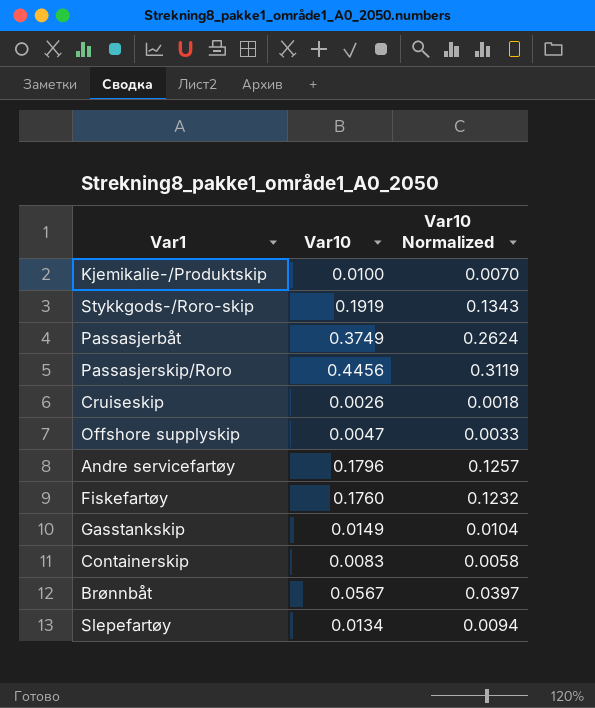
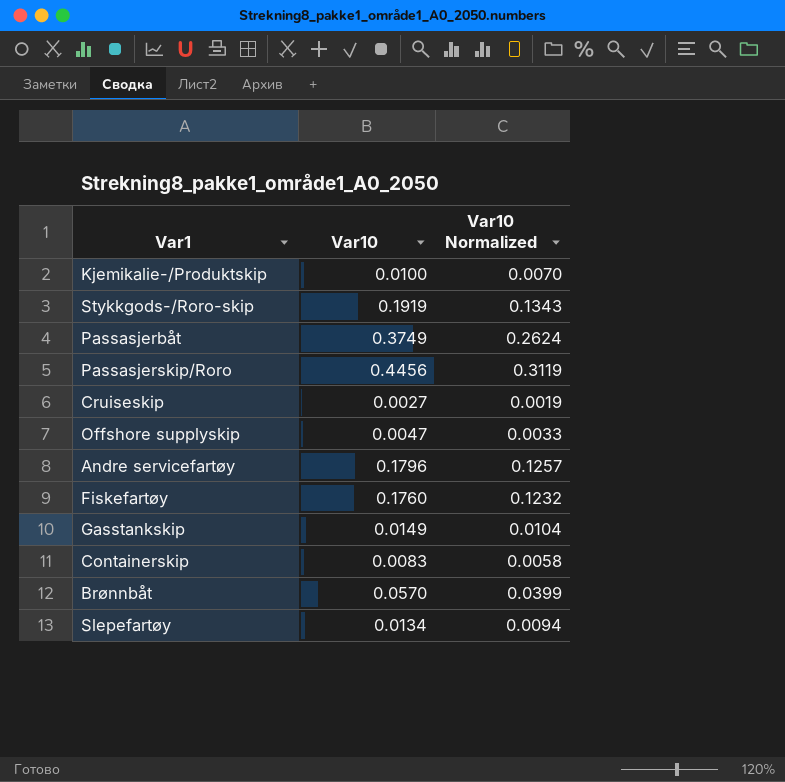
Cruiseskip | Var10: 0.0026 -> 0.0027
Cruiseskip | Var10 Normalized: 0.0018 -> 0.0019
Brønnbåt | Var10: 0.0567 -> 0.0570
Brønnbåt | Var10 Normalized: 0.0397 -> 0.0399

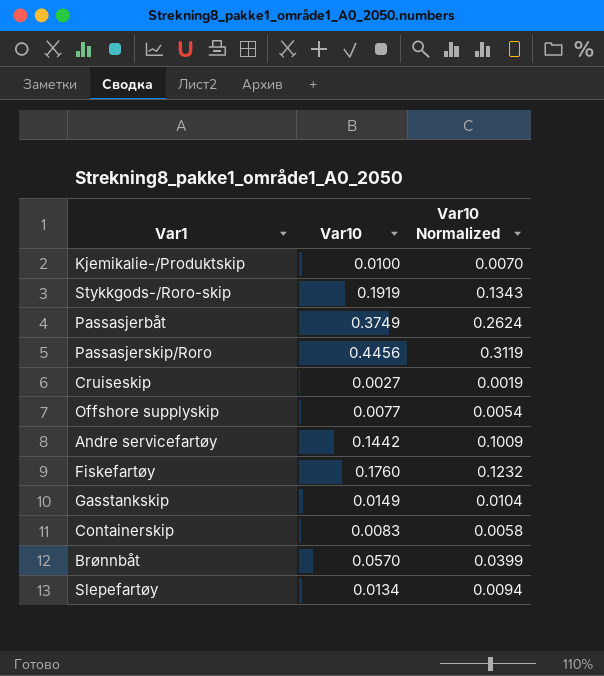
Offshore supplyskip | Var10: 0.0047 -> 0.0077
Offshore supplyskip | Var10 Normalized: 0.0033 -> 0.0054
Andre servicefartøy | Var10: 0.1796 -> 0.1442
Andre servicefartøy | Var10 Normalized: 0.1257 -> 0.1009

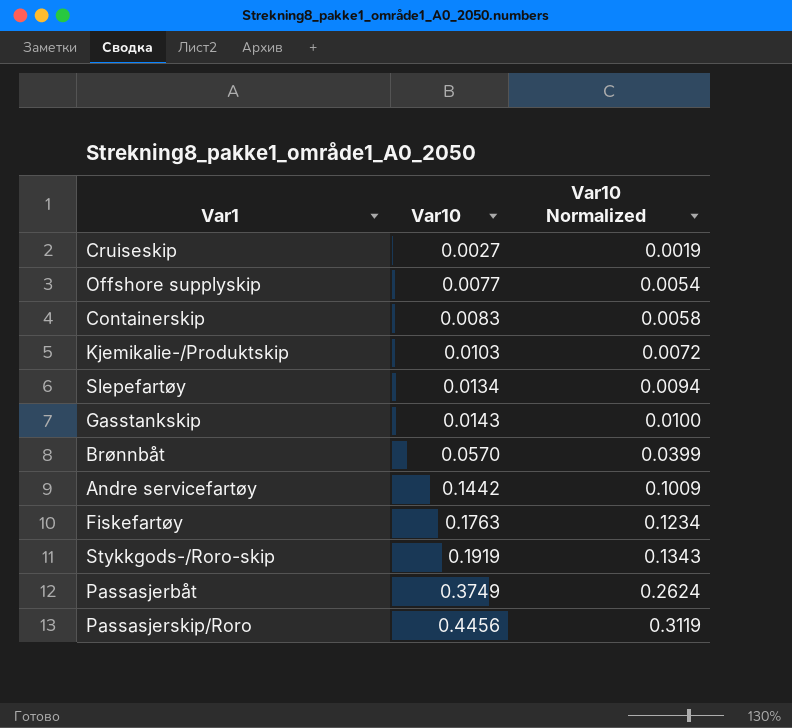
row order: none -> Var10 ascending
Kjemikalie-/Produktskip | Var10: 0.0100 -> 0.0103
Kjemikalie-/Produktskip | Var10 Normalized: 0.0070 -> 0.0072
Gasstankskip | Var10: 0.0149 -> 0.0143
Gasstankskip | Var10 Normalized: 0.0104 -> 0.0100
Fiskefartøy | Var10: 0.1760 -> 0.1763
Fiskefartøy | Var10 Normalized: 0.1232 -> 0.1234

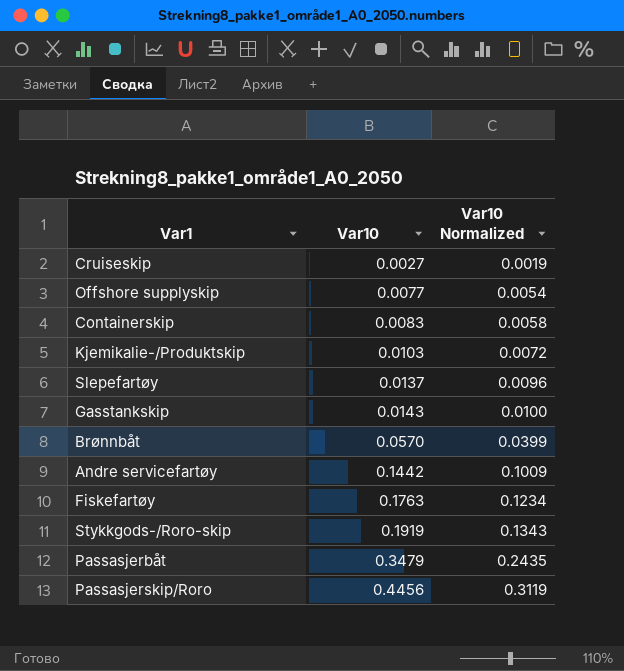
Slepefartøy | Var10: 0.0134 -> 0.0137
Slepefartøy | Var10 Normalized: 0.0094 -> 0.0096
Passasjerbåt | Var10: 0.3749 -> 0.3479
Passasjerbåt | Var10 Normalized: 0.2624 -> 0.2435

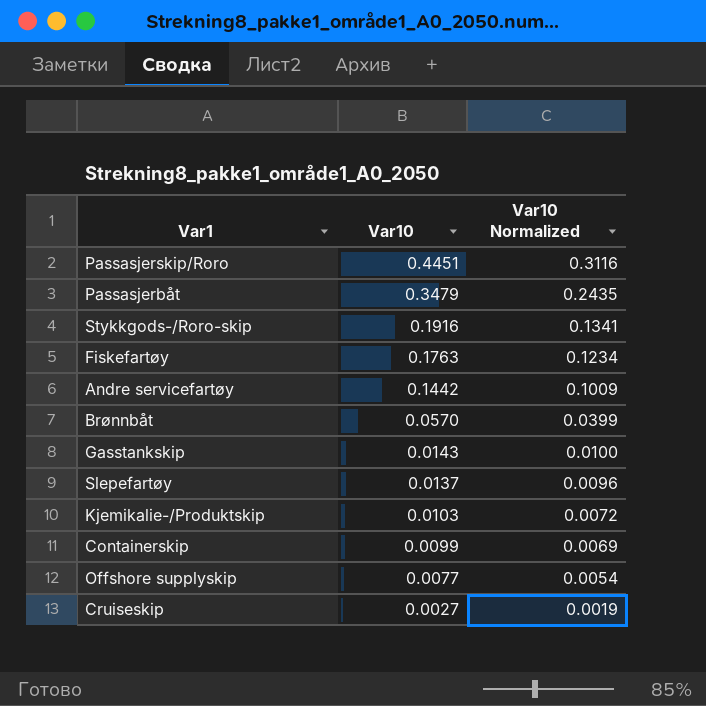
row order: Var10 ascending -> Var10 descending
Passasjerskip/Roro | Var10: 0.4456 -> 0.4451
Passasjerskip/Roro | Var10 Normalized: 0.3119 -> 0.3116
Stykkgods-/Roro-skip | Var10: 0.1919 -> 0.1916
Stykkgods-/Roro-skip | Var10 Normalized: 0.1343 -> 0.1341
Containerskip | Var10: 0.0083 -> 0.0099
Containerskip | Var10 Normalized: 0.0058 -> 0.0069

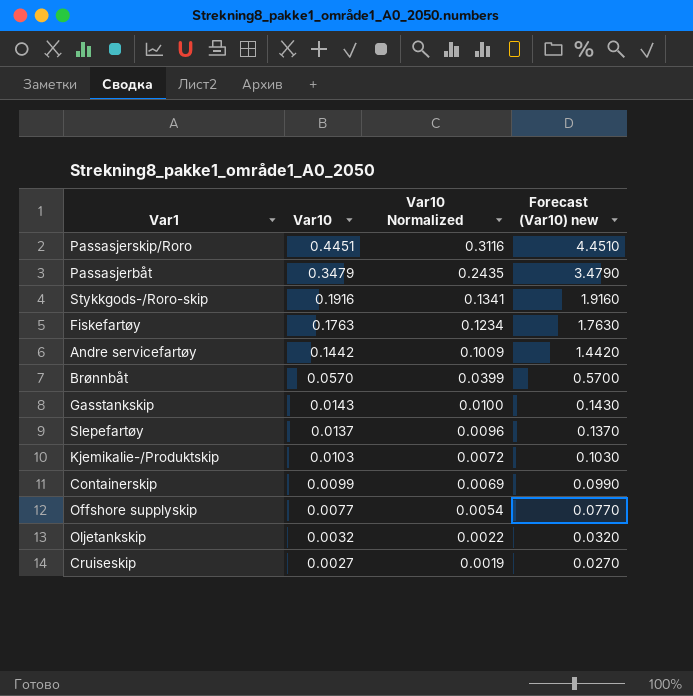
column Forecast (Var10) new | formula: none -> [Var10] * 10
row Oljetankskip: none -> 0.0032 | 0.0022 | 0.0320

